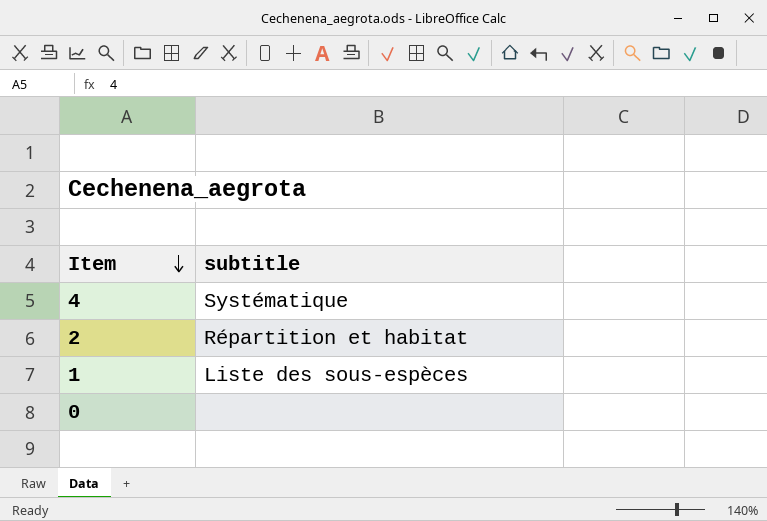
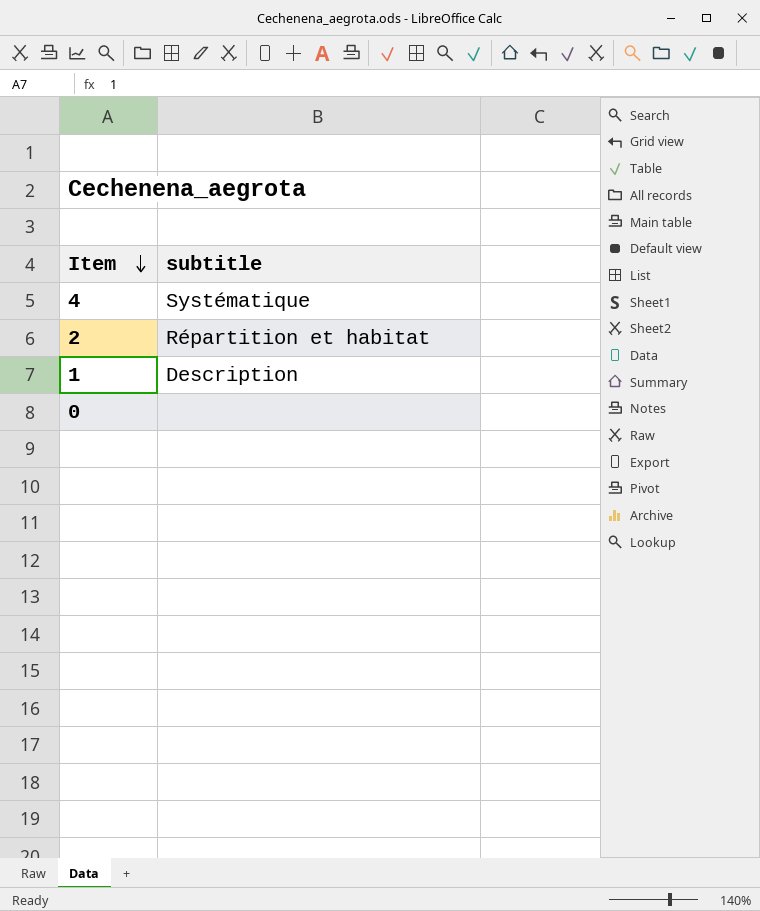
1 | subtitle: Liste des sous-espèces -> Description

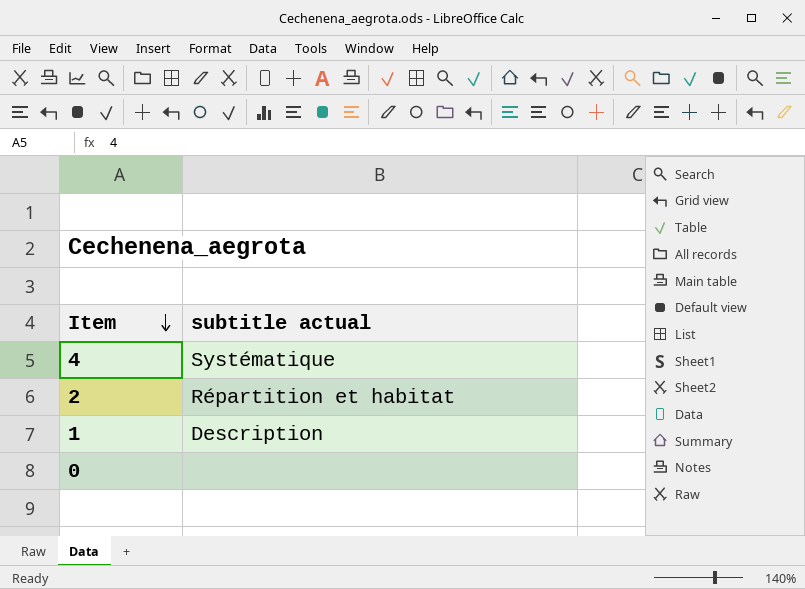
column name: subtitle -> subtitle actual

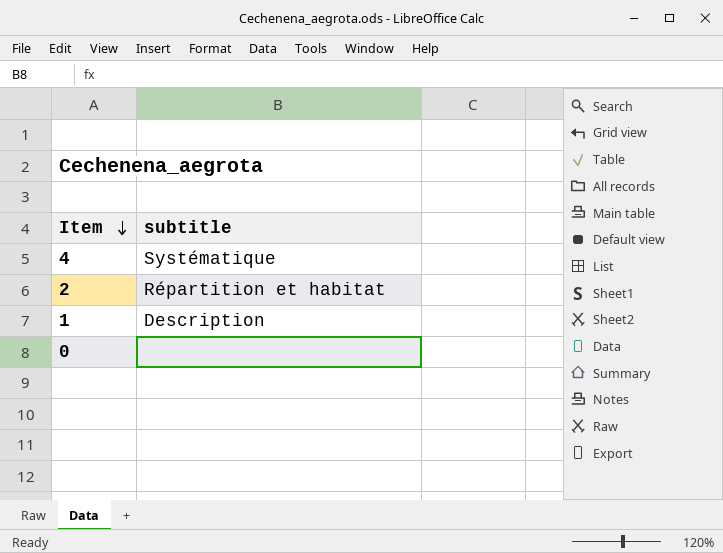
column name: subtitle actual -> subtitle

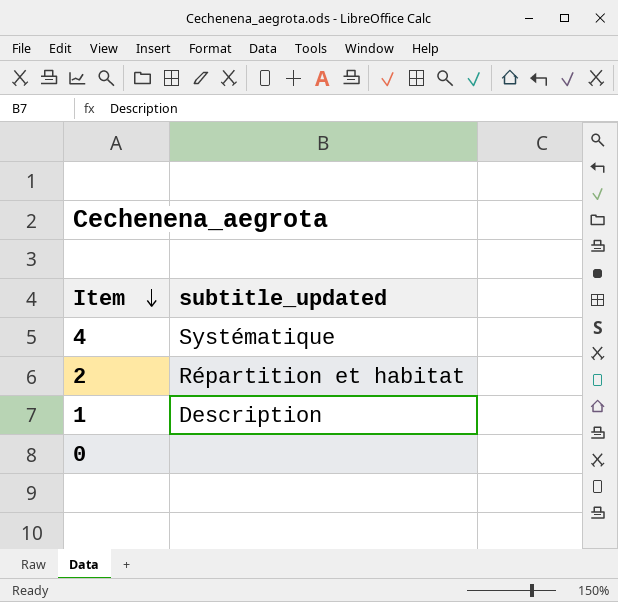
column name: subtitle -> subtitle_updated

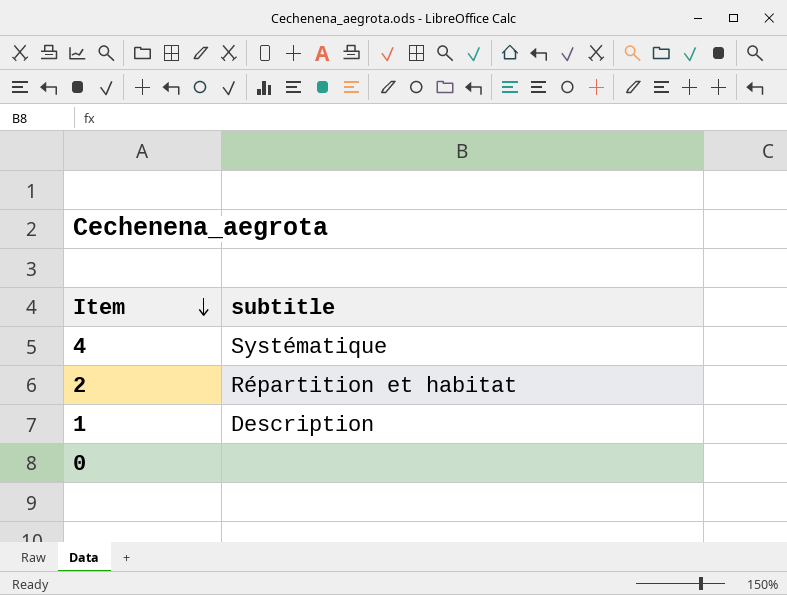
column name: subtitle_updated -> subtitle

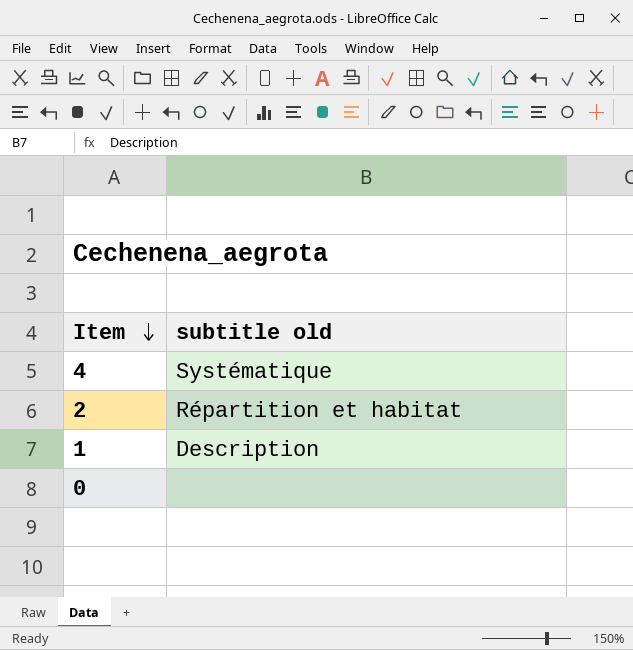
column name: subtitle -> subtitle old

